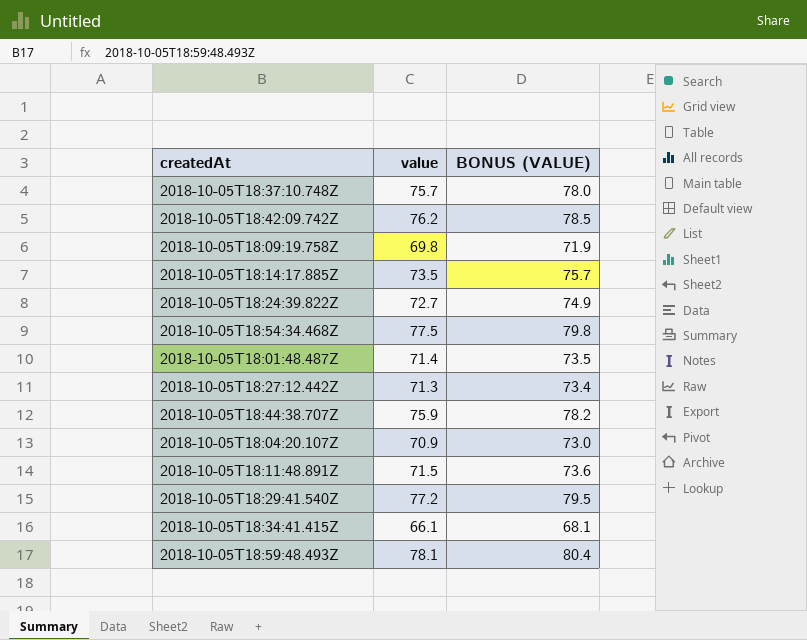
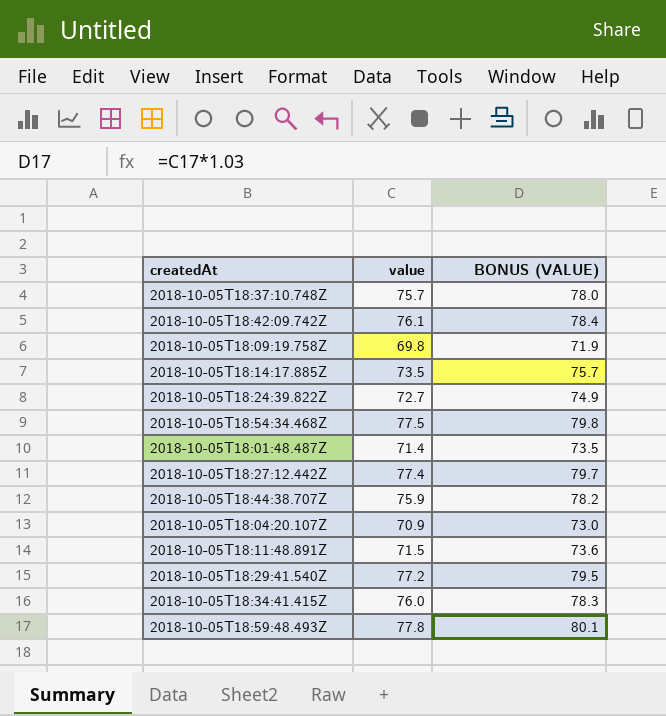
2018-10-05T18:42:09.742Z | value: 76.2 -> 76.1
2018-10-05T18:42:09.742Z | BONUS (VALUE): 78.5 -> 78.4
2018-10-05T18:27:12.442Z | value: 71.3 -> 77.4
2018-10-05T18:27:12.442Z | BONUS (VALUE): 73.4 -> 79.7
2018-10-05T18:34:41.415Z | value: 66.1 -> 76.0
2018-10-05T18:34:41.415Z | BONUS (VALUE): 68.1 -> 78.3
2018-10-05T18:59:48.493Z | value: 78.1 -> 77.8
2018-10-05T18:59:48.493Z | BONUS (VALUE): 80.4 -> 80.1

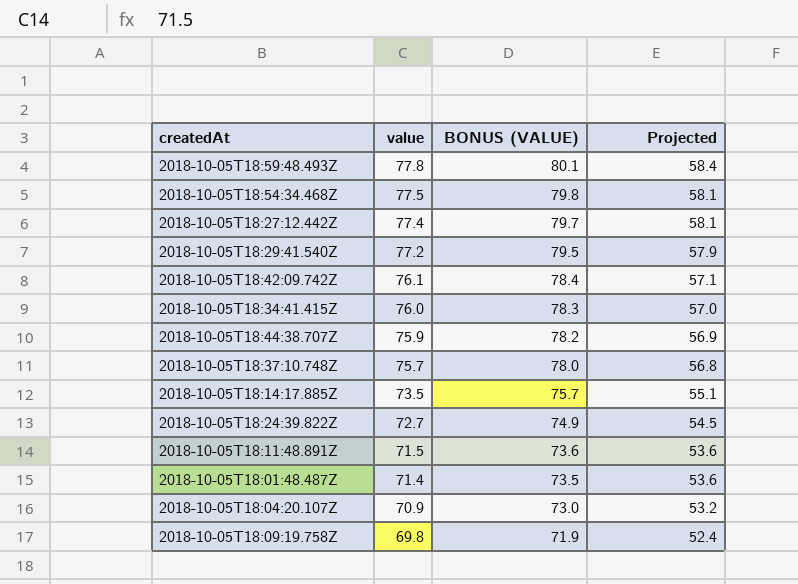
row order: none -> value descending
column Projected | formula: none -> [value] * 0.75

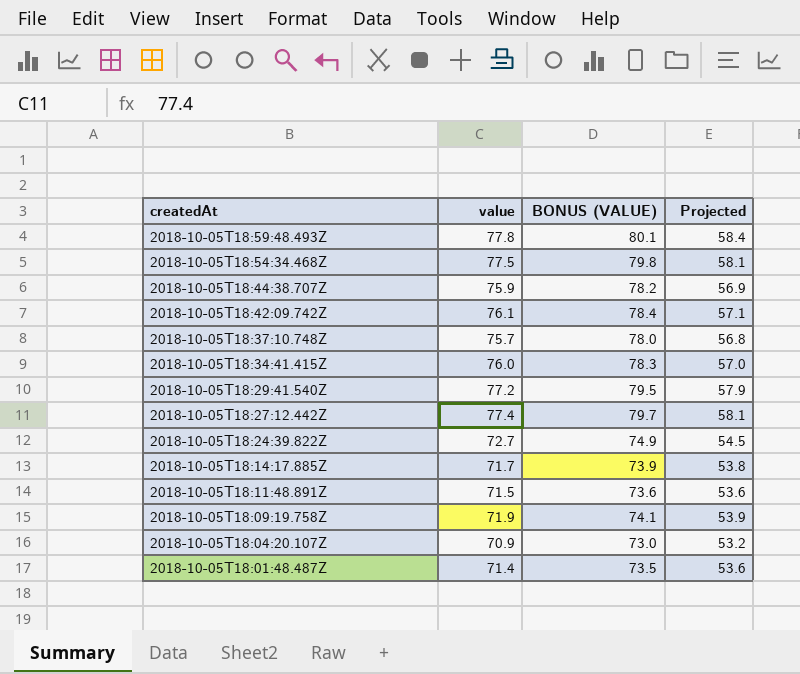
row order: value descending -> createdAt descending
2018-10-05T18:14:17.885Z | value: 73.5 -> 71.7
2018-10-05T18:14:17.885Z | BONUS (VALUE): 75.7 -> 73.9
2018-10-05T18:14:17.885Z | Projected: 55.1 -> 53.8
2018-10-05T18:09:19.758Z | value: 69.8 -> 71.9
2018-10-05T18:09:19.758Z | BONUS (VALUE): 71.9 -> 74.1
2018-10-05T18:09:19.758Z | Projected: 52.4 -> 53.9

